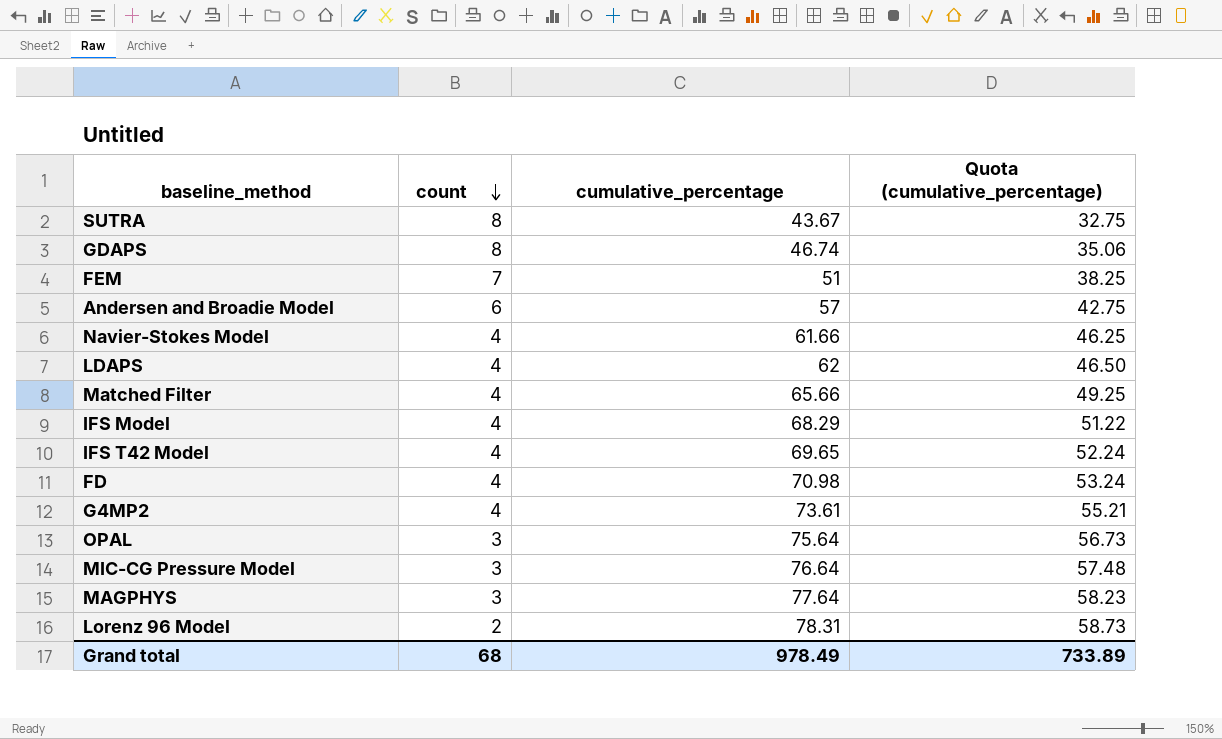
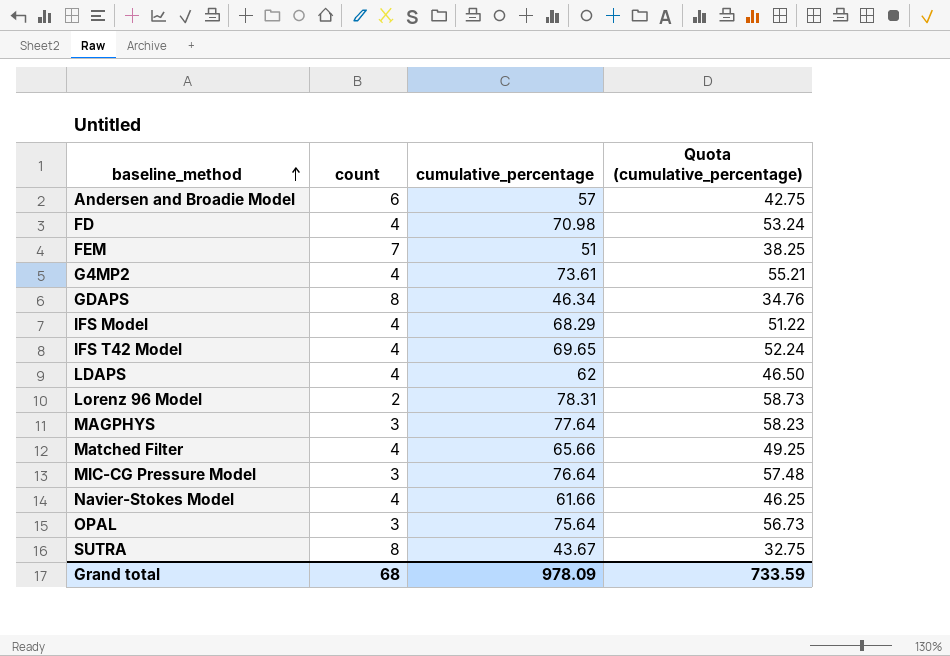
row order: count descending -> baseline_method ascending
GDAPS | cumulative_percentage: 46.74 -> 46.34
GDAPS | Quota (cumulative_percentage): 35.06 -> 34.76
Grand total | cumulative_percentage: 978.49 -> 978.09
Grand total | Quota (cumulative_percentage): 733.89 -> 733.59

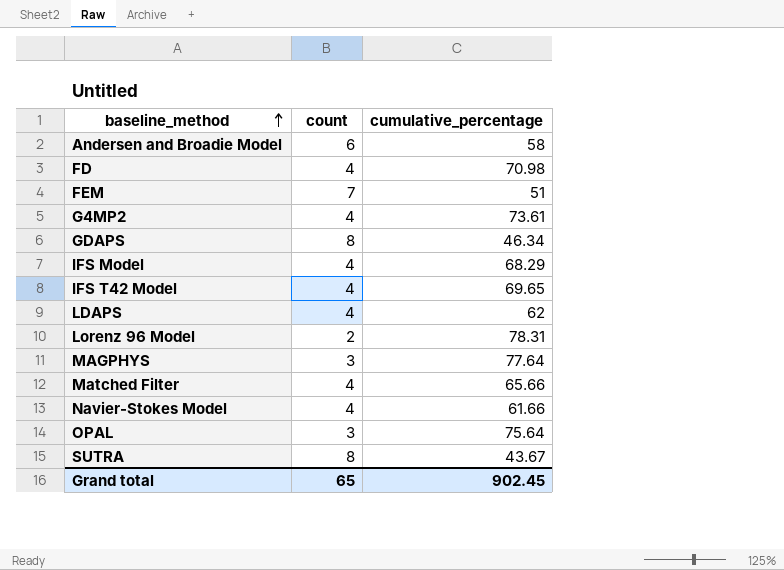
column Quota (cumulative_percentage) | formula: [cumulative_percentage] * 0.75 -> none
row MIC-CG Pressure Model: 3 | 76.64 | 57.48 -> none
Andersen and Broadie Model | cumulative_percentage: 57 -> 58
Grand total | count: 68 -> 65
Grand total | cumulative_percentage: 978.09 -> 902.45

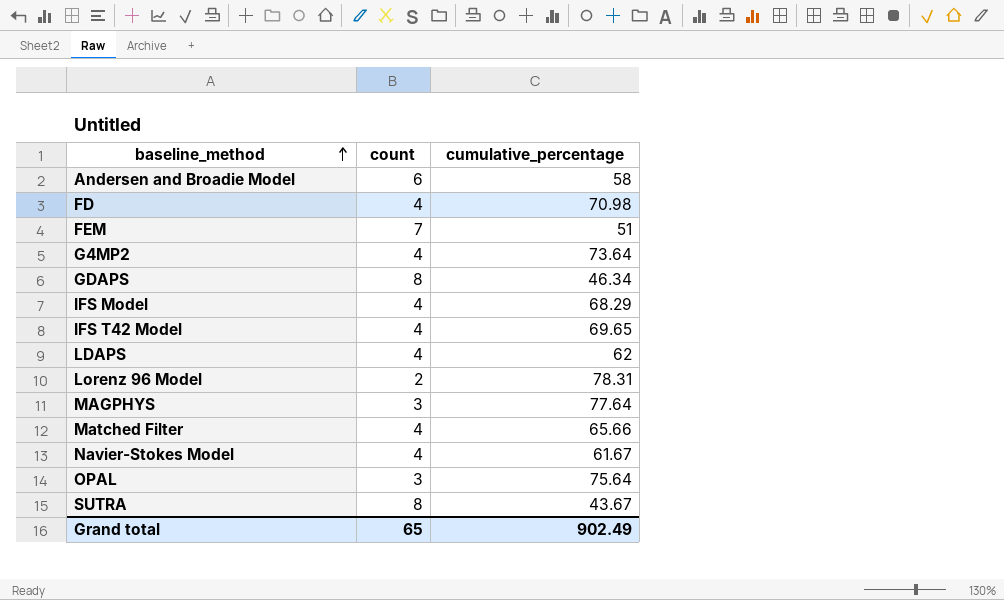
G4MP2 | cumulative_percentage: 73.61 -> 73.64
Navier-Stokes Model | cumulative_percentage: 61.66 -> 61.67
Grand total | cumulative_percentage: 902.45 -> 902.49

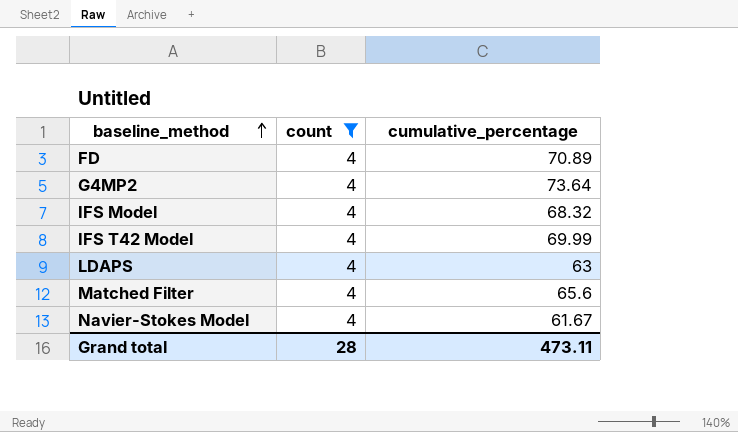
filter: none -> count = 4
FD | cumulative_percentage: 70.98 -> 70.89
IFS Model | cumulative_percentage: 68.29 -> 68.32
IFS T42 Model | cumulative_percentage: 69.65 -> 69.99
LDAPS | cumulative_percentage: 62 -> 63
Matched Filter | cumulative_percentage: 65.66 -> 65.6
Grand total | count: 65 -> 28
Grand total | cumulative_percentage: 902.49 -> 473.11

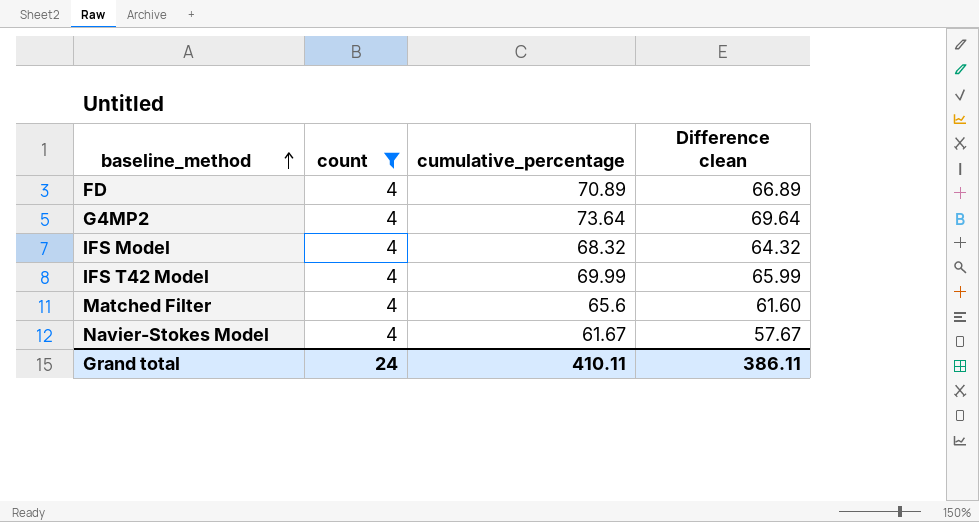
column Difference clean | formula: none -> [cumulative_percentage] - [count]
row LDAPS: 4 | 63 -> none
Grand total | count: 28 -> 24
Grand total | cumulative_percentage: 473.11 -> 410.11

